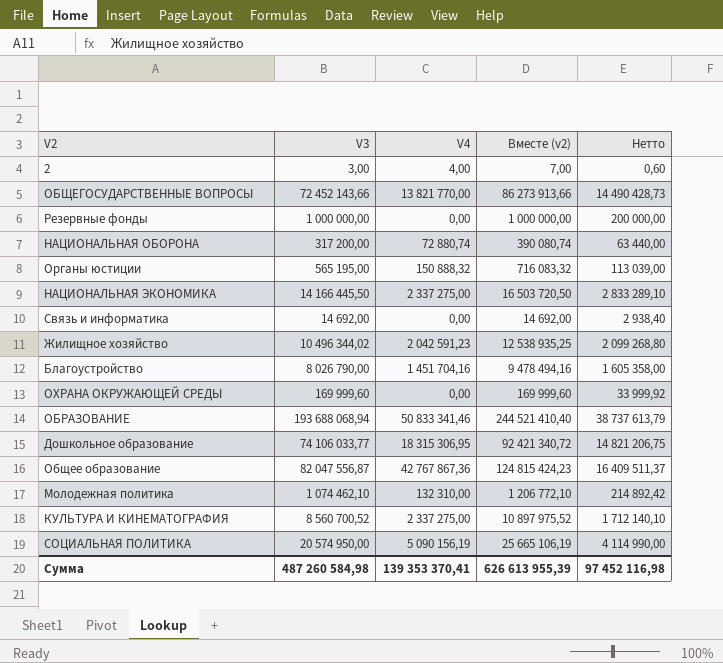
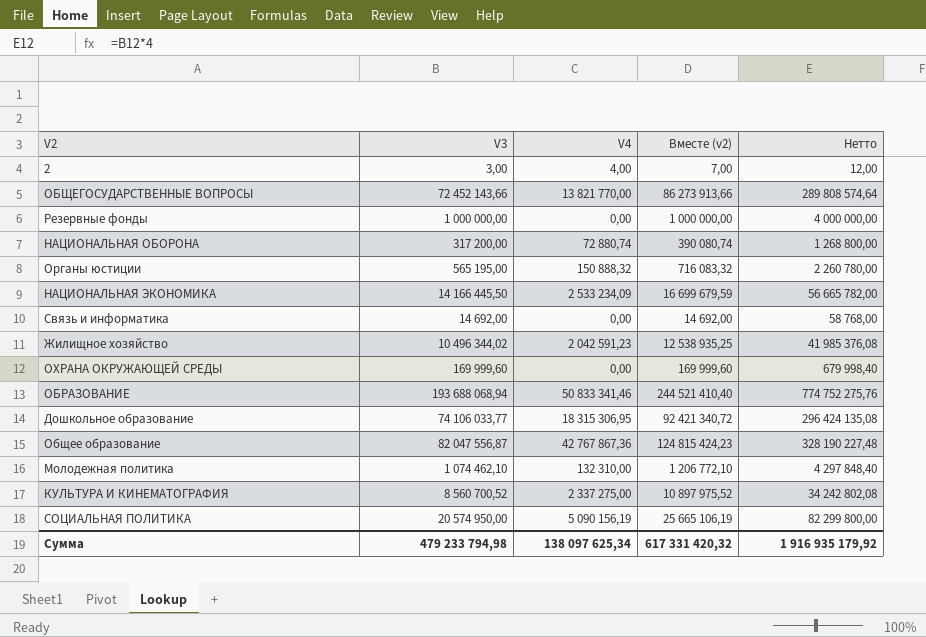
column Нетто | formula: [V3] * 0,2 -> [V3] * 4
row Благоустройство: 8 026 790,00 | 1 451 704,16 | 9 478 494,16 | 1 605 358,00 -> none
НАЦИОНАЛЬНАЯ ЭКОНОМИКА | V4: 2 337 275,00 -> 2 533 234,09
НАЦИОНАЛЬНАЯ ЭКОНОМИКА | Вместе (v2): 16 503 720,50 -> 16 699 679,59
Сумма | V3: 487 260 584,98 -> 479 233 794,98
Сумма | V4: 139 353 370,41 -> 138 097 625,34
Сумма | Вместе (v2): 626 613 955,39 -> 617 331 420,32
Сумма | Нетто: 97 452 116,98 -> 1 916 935 179,92

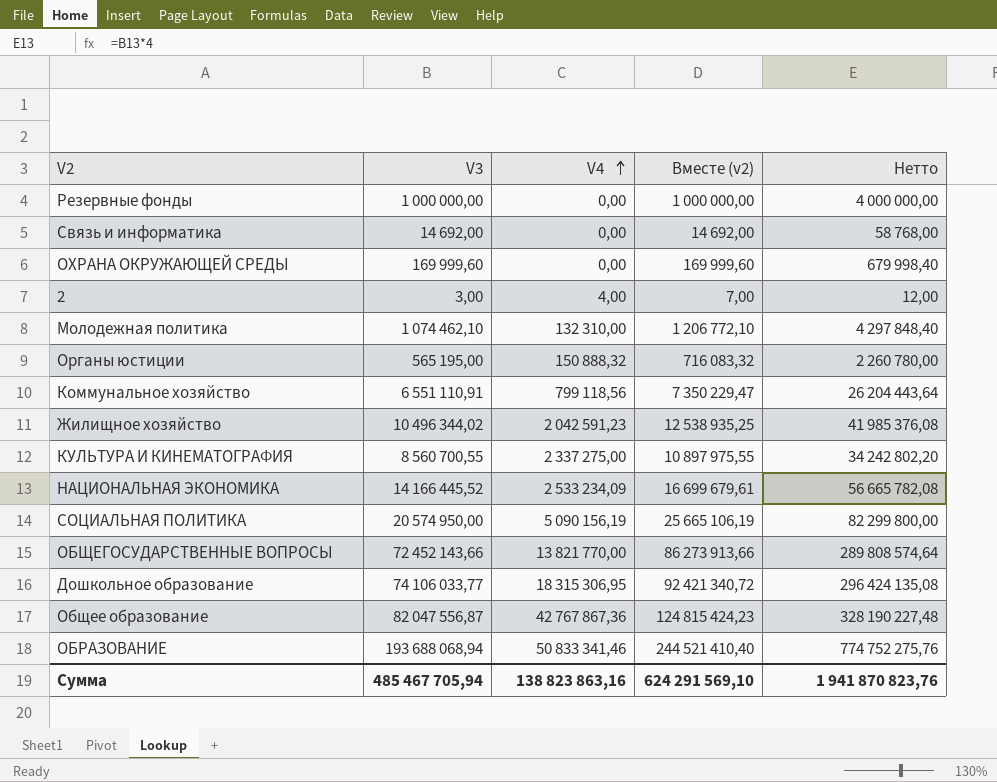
row order: none -> V4 ascending
row НАЦИОНАЛЬНАЯ ОБОРОНА: 317 200,00 | 72 880,74 | 390 080,74 | 1 268 800,00 -> none
row Коммунальное хозяйство: none -> 6 551 110,91 | 799 118,56 | 7 350 229,47 | 26 204 443,64
КУЛЬТУРА И КИНЕМАТОГРАФИЯ | V3: 8 560 700,52 -> 8 560 700,55
КУЛЬТУРА И КИНЕМАТОГРАФИЯ | Вместе (v2): 10 897 975,52 -> 10 897 975,55
КУЛЬТУРА И КИНЕМАТОГРАФИЯ | Нетто: 34 242 802,08 -> 34 242 802,20
НАЦИОНАЛЬНАЯ ЭКОНОМИКА | V3: 14 166 445,50 -> 14 166 445,52
НАЦИОНАЛЬНАЯ ЭКОНОМИКА | Вместе (v2): 16 699 679,59 -> 16 699 679,61
НАЦИОНАЛЬНАЯ ЭКОНОМИКА | Нетто: 56 665 782,00 -> 56 665 782,08
Сумма | V3: 479 233 794,98 -> 485 467 705,94
Сумма | V4: 138 097 625,34 -> 138 823 863,16
Сумма | Вместе (v2): 617 331 420,32 -> 624 291 569,10
Сумма | Нетто: 1 916 935 179,92 -> 1 941 870 823,76

